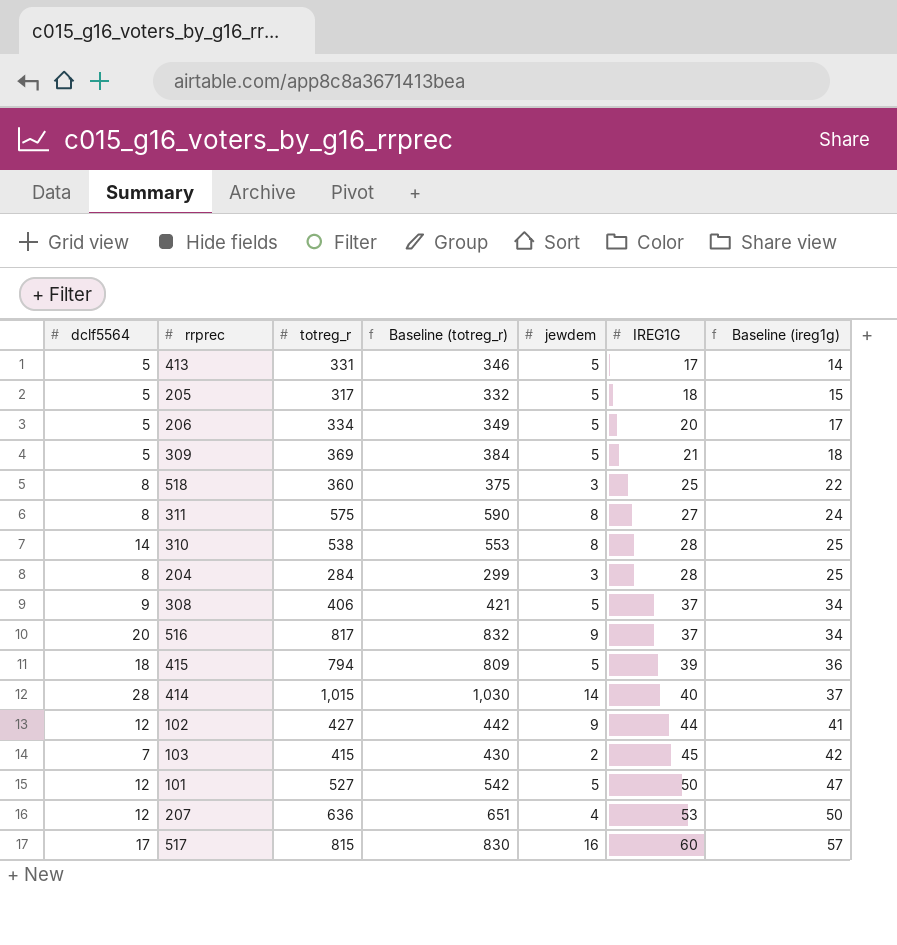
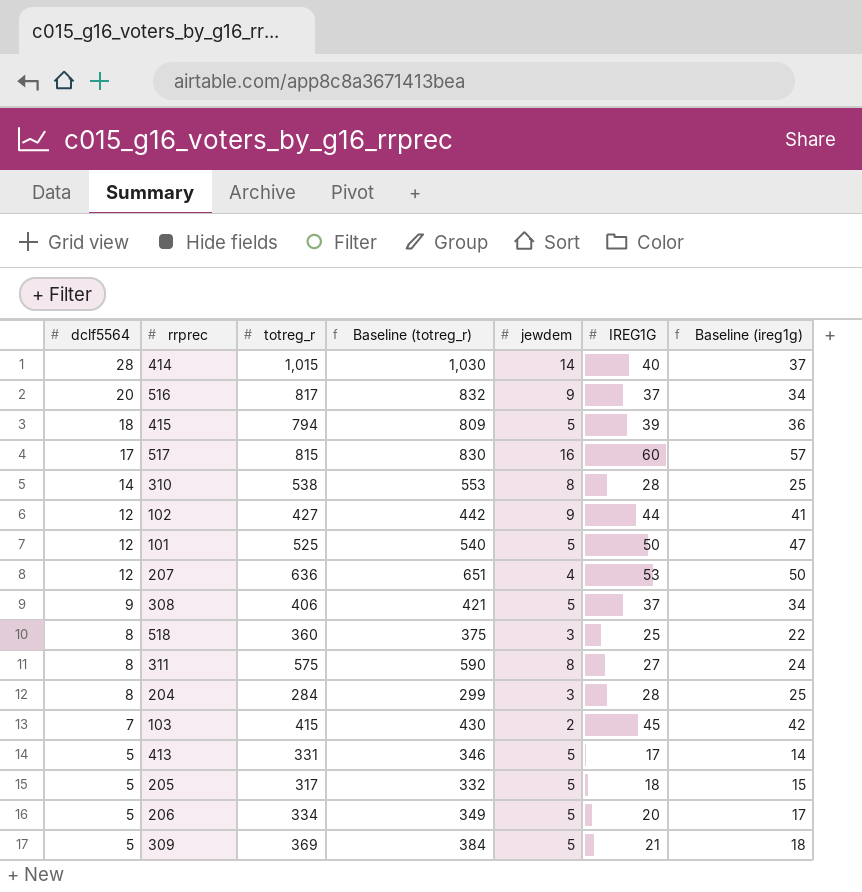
row order: IREG1G ascending -> dclf5564 descending
101 | totreg_r: 527 -> 525
101 | Baseline (totreg_r): 542 -> 540

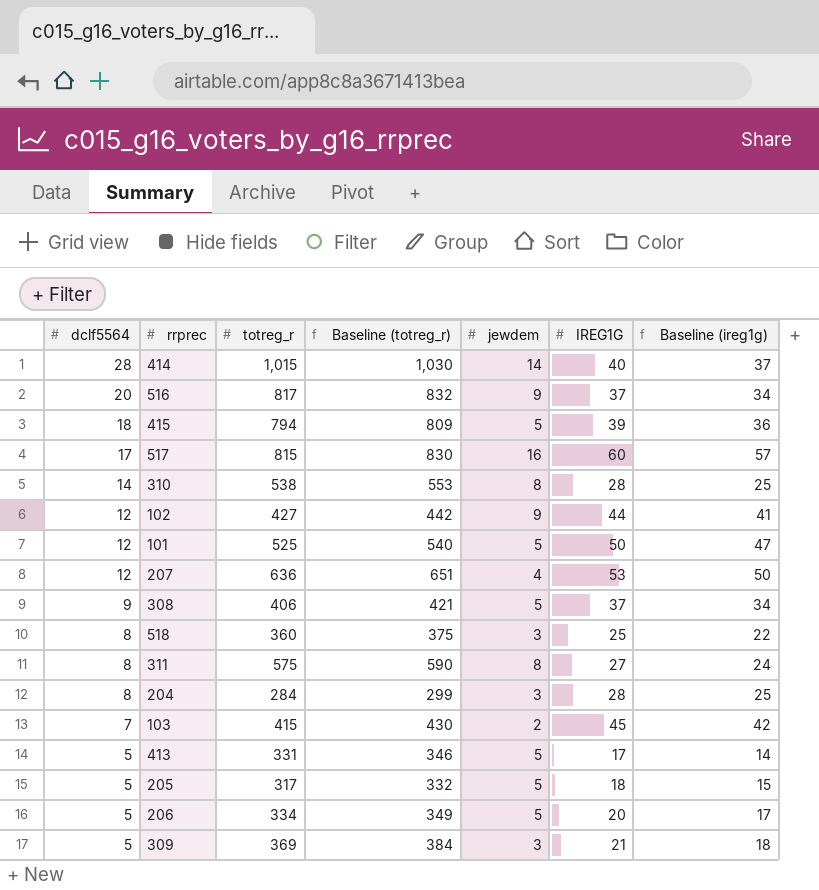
309 | jewdem: 5 -> 3

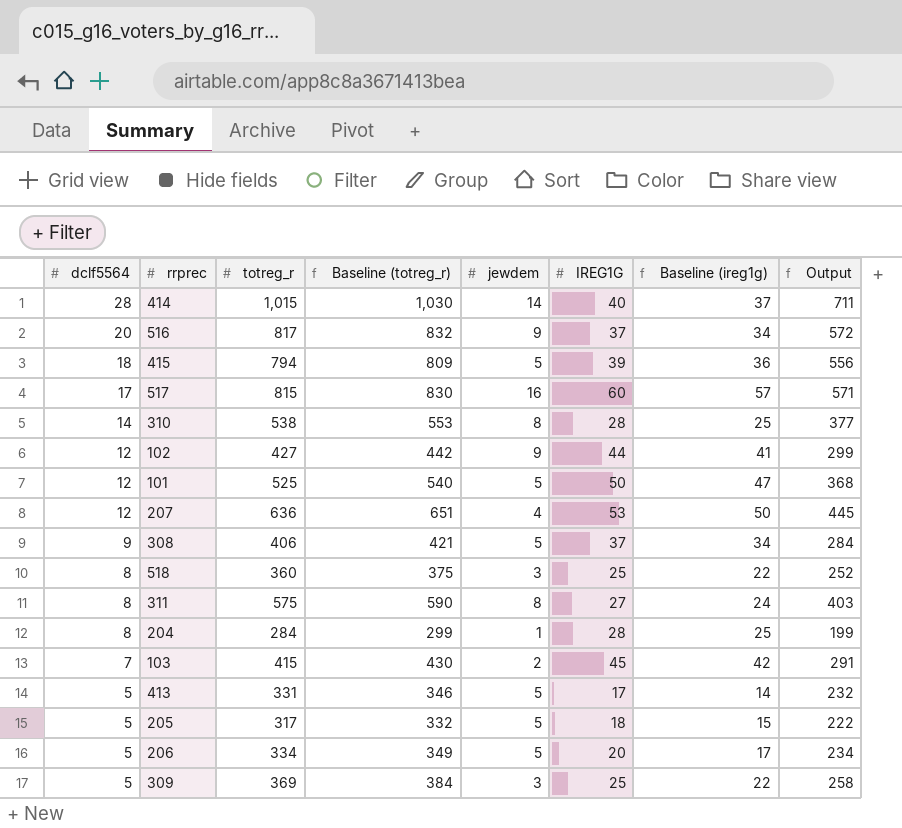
column Output | formula: none -> [totreg_r] * 0.7
204 | jewdem: 3 -> 1
309 | IREG1G: 21 -> 25
309 | Baseline (ireg1g): 18 -> 22

